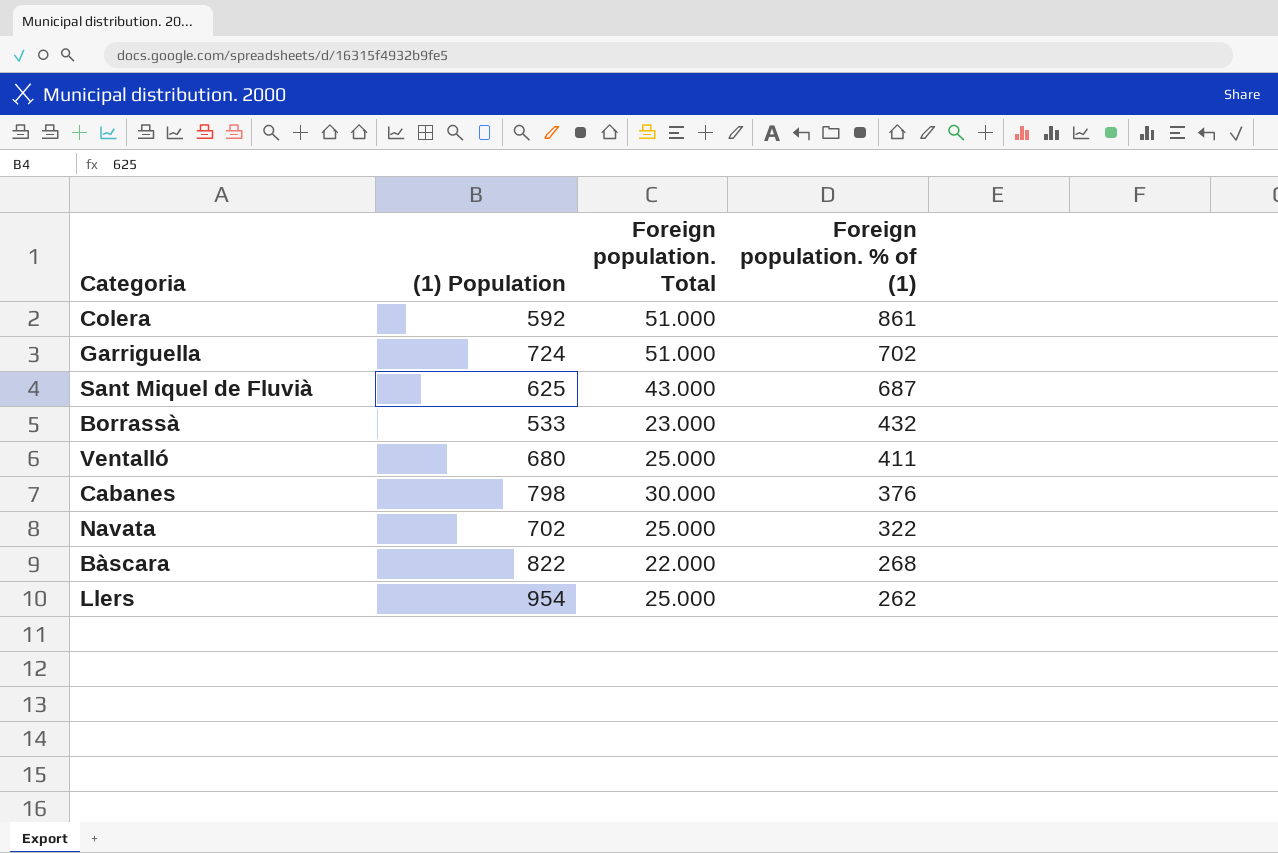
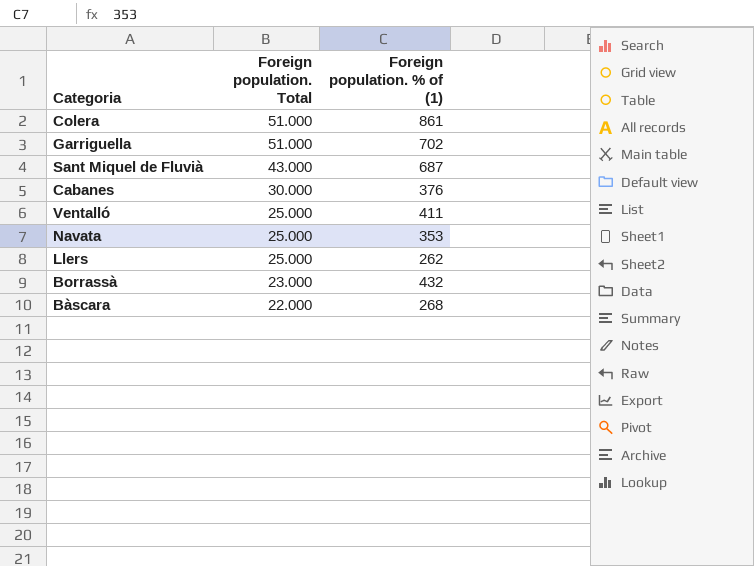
row order: Foreign population. % of (1) descending -> Foreign population. Total descending
column (1) Population | position: 2 -> none
Navata | Foreign population. % of (1): 322 -> 353

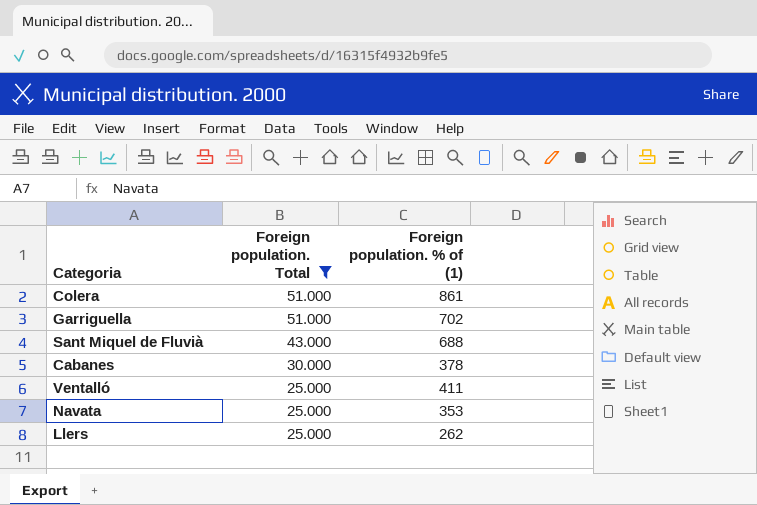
filter: none -> Foreign population. Total >= 25.000
Sant Miquel de Fluvià | Foreign population. % of (1): 687 -> 688
Cabanes | Foreign population. % of (1): 376 -> 378

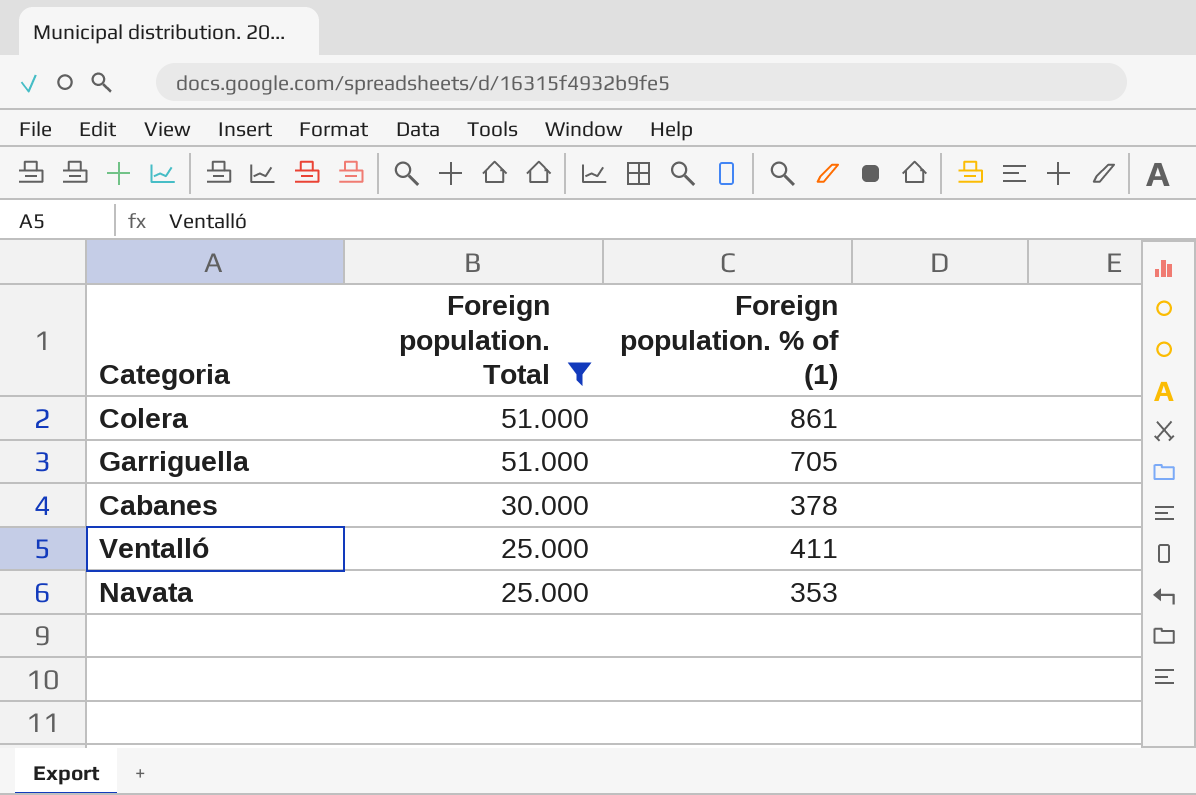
row Sant Miquel de Fluvià: 43.000 | 688 -> none
row Llers: 25.000 | 262 -> none
Garriguella | Foreign population. % of (1): 702 -> 705

